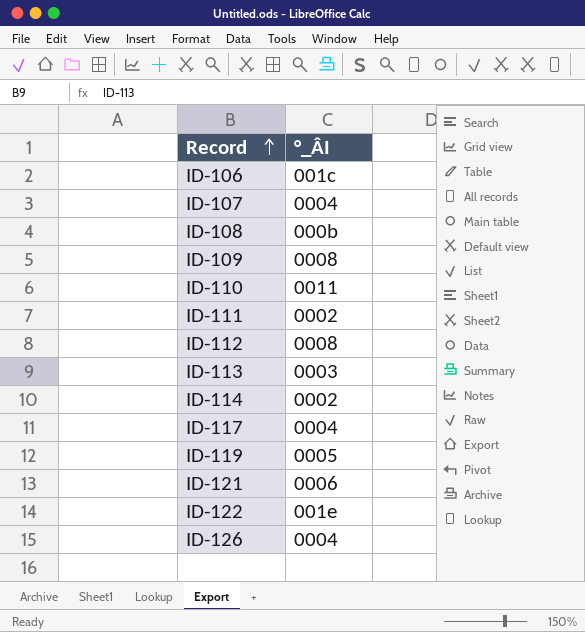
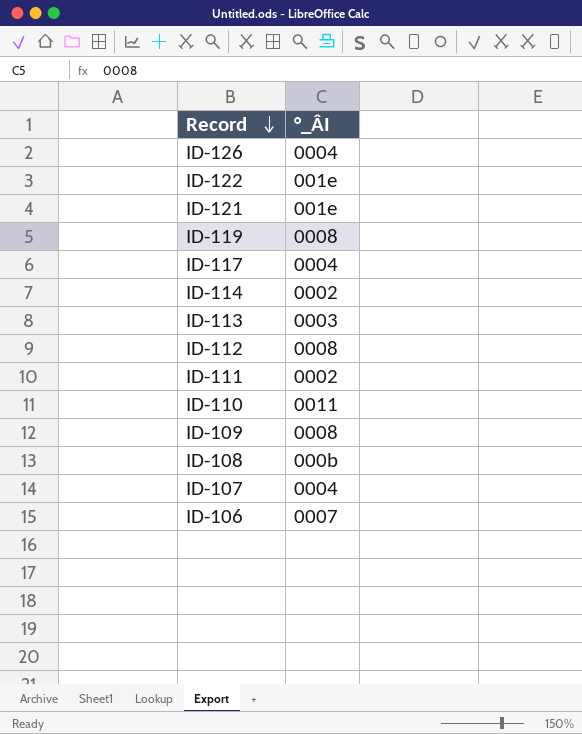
row order: Record ascending -> Record descending
ID-121 | °_ÂI: 0006 -> 001e
ID-119 | °_ÂI: 0005 -> 0008
ID-106 | °_ÂI: 001c -> 0007

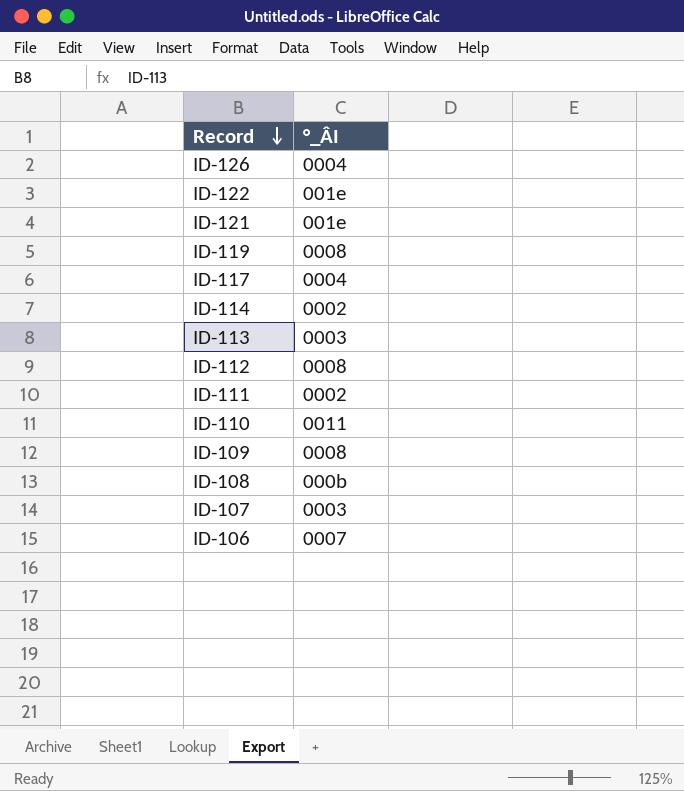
ID-107 | °_ÂI: 0004 -> 0003

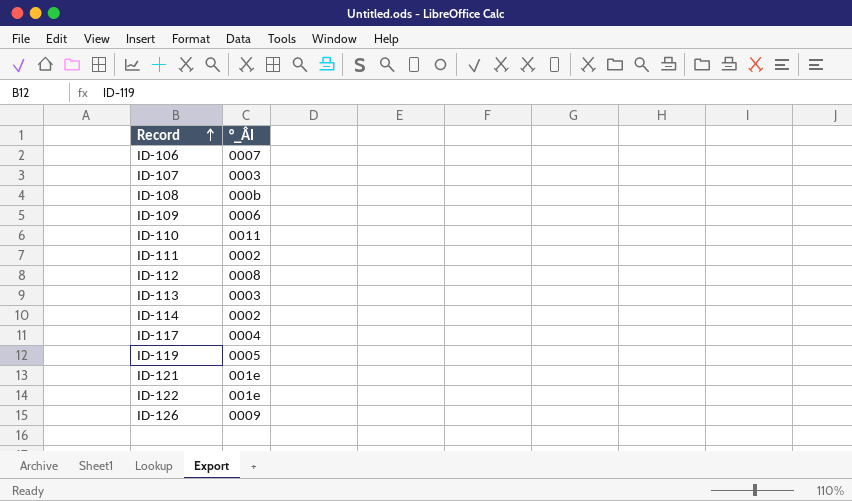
row order: Record descending -> Record ascending
ID-109 | °_ÂI: 0008 -> 0006
ID-119 | °_ÂI: 0008 -> 0005
ID-126 | °_ÂI: 0004 -> 0009

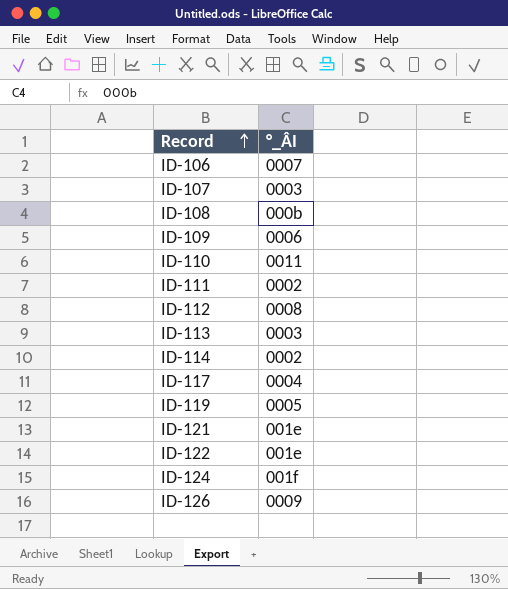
row ID-124: none -> 001f

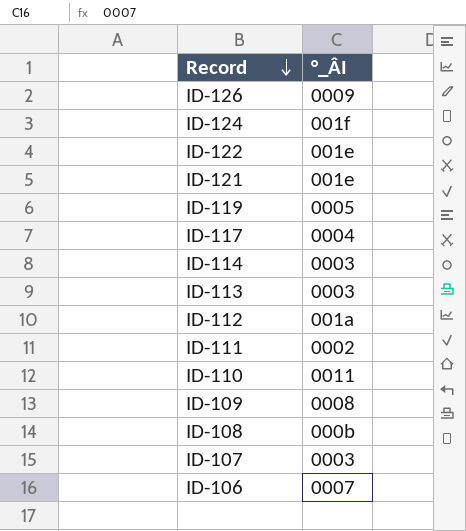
row order: Record ascending -> Record descending
ID-114 | °_ÂI: 0002 -> 0003
ID-112 | °_ÂI: 0008 -> 001a
ID-109 | °_ÂI: 0006 -> 0008

